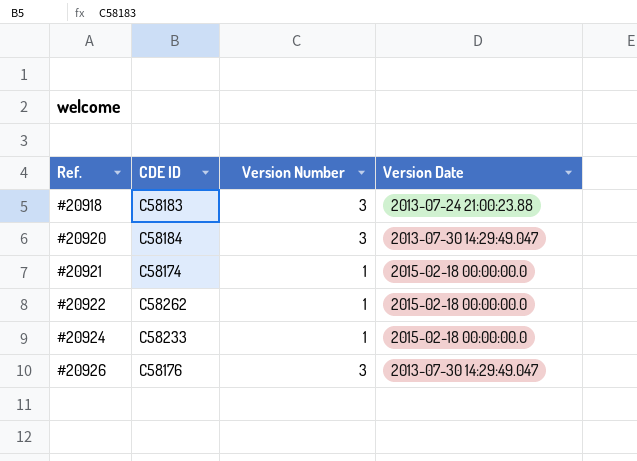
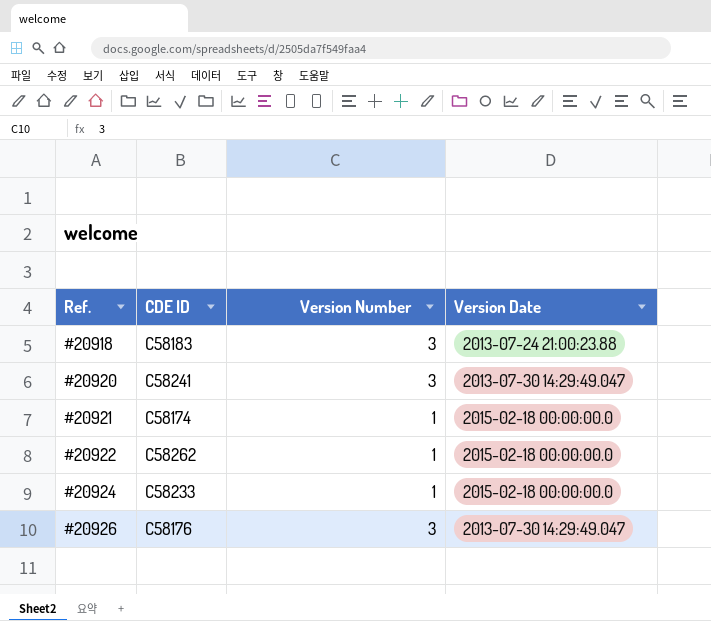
#20920 | CDE ID: C58184 -> C58241

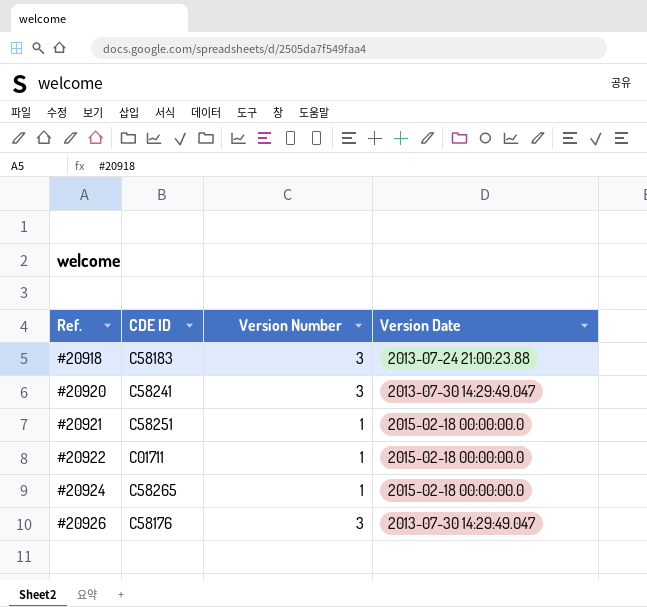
#20921 | CDE ID: C58174 -> C58251
#20922 | CDE ID: C58262 -> C01711
#20924 | CDE ID: C58233 -> C58265

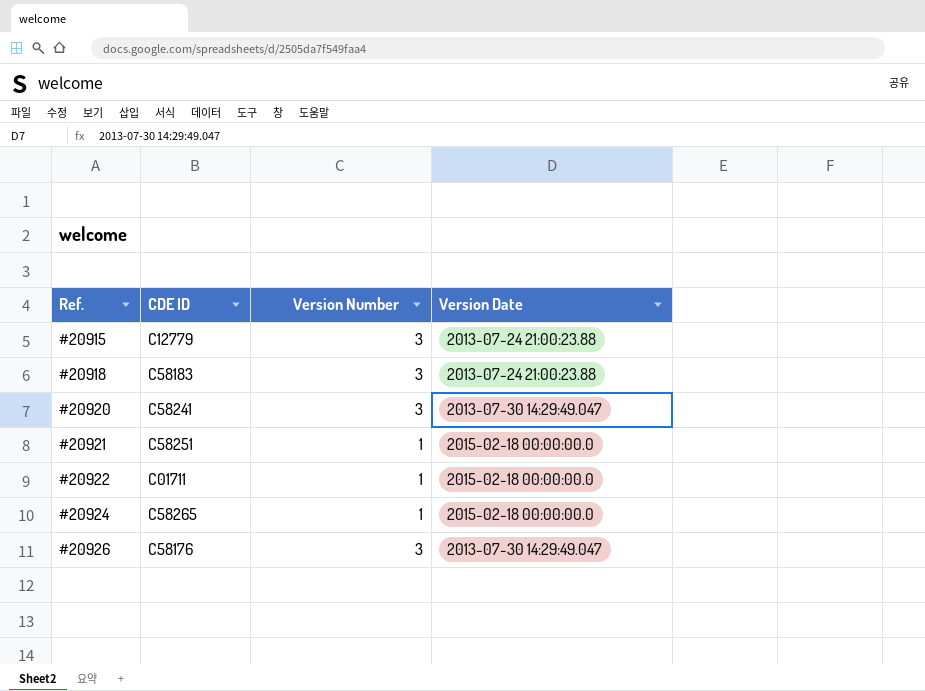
row #20915: none -> C12779 | 3 | 2013-07-24 21:00:23.88

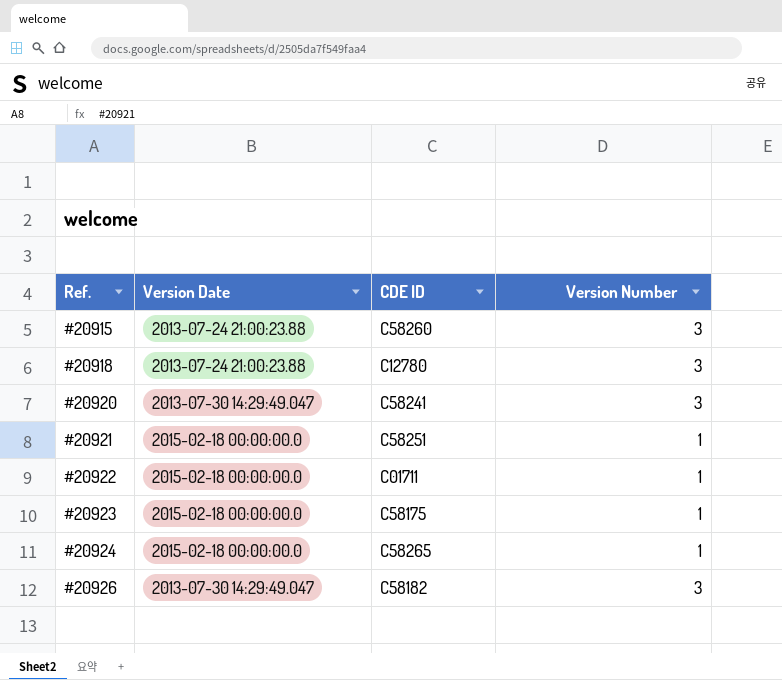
column Version Date | position: 4 -> 2
#20915 | CDE ID: C12779 -> C58260
#20918 | CDE ID: C58183 -> C12780
row #20923: none -> 2015-02-18 00:00:00.0 | C58175 | 1
#20926 | CDE ID: C58176 -> C58182

